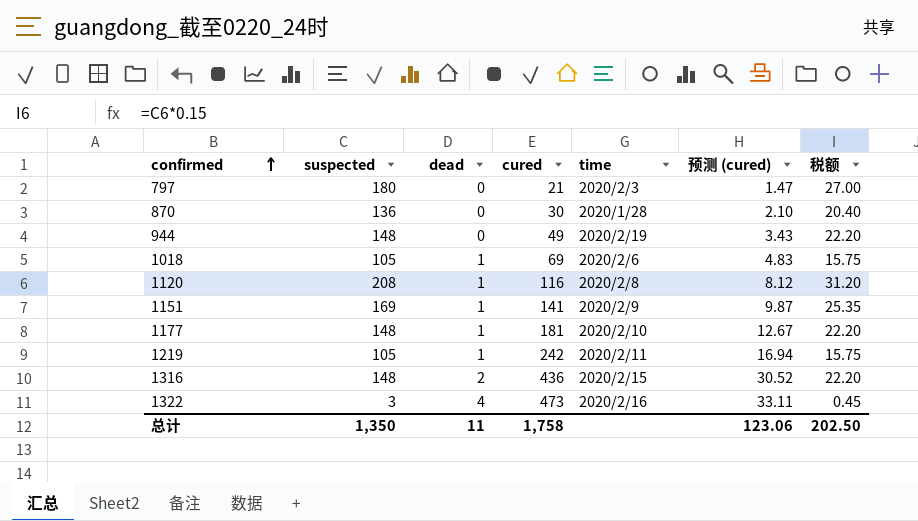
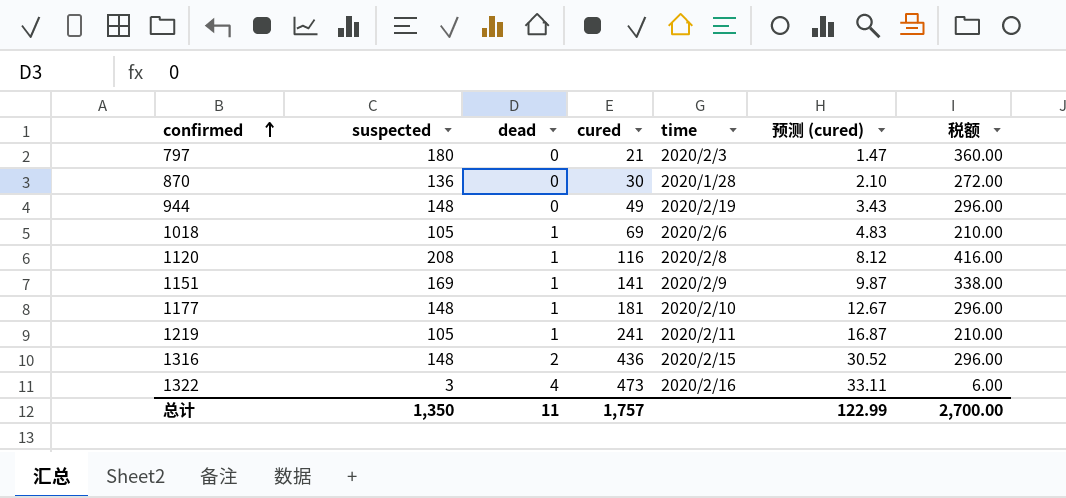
column 税额 | formula: [suspected] * 0.15 -> [suspected] * 2
1219 | cured: 242 -> 241
1219 | 预测 (cured): 16.94 -> 16.87
总计 | cured: 1,758 -> 1,757
总计 | 预测 (cured): 123.06 -> 122.99
总计 | 税额: 202.50 -> 2,700.00

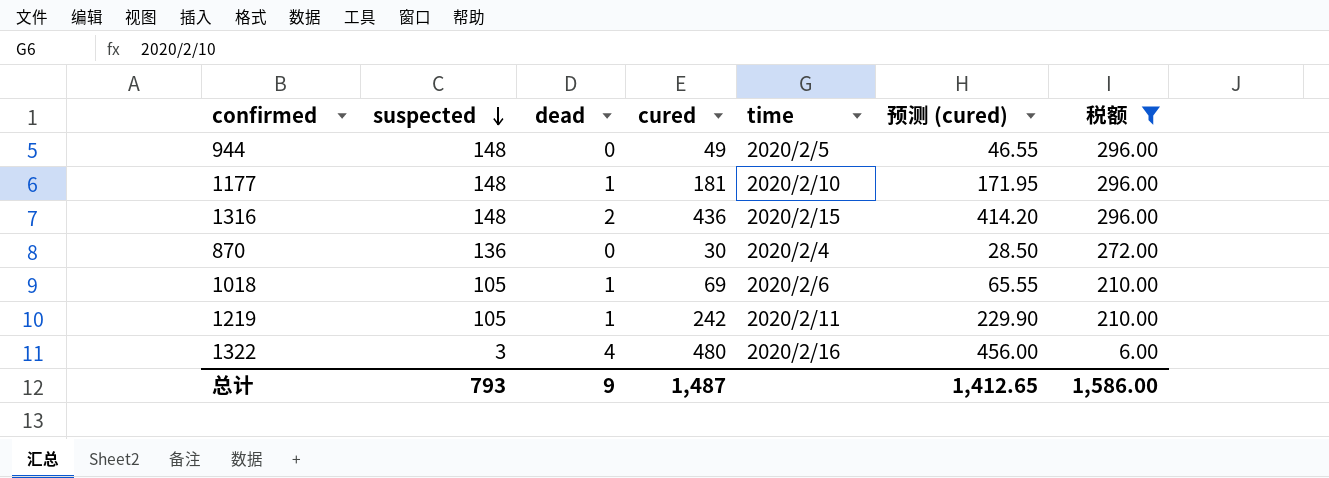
filter: none -> 税额 <= 296.00
row order: confirmed ascending -> suspected descending
column 预测 (cured) | formula: [cured] * 0.07 -> [cured] * 0.95
944 | time: 2020/2/19 -> 2020/2/5
870 | time: 2020/1/28 -> 2020/2/4
1219 | cured: 241 -> 242
1322 | cured: 473 -> 480
总计 | suspected: 1,350 -> 793
总计 | dead: 11 -> 9
总计 | cured: 1,757 -> 1,487
总计 | 预测 (cured): 122.99 -> 1,412.65
总计 | 税额: 2,700.00 -> 1,586.00

